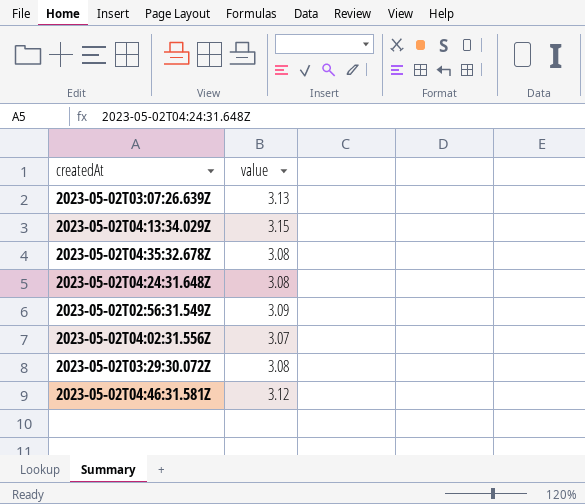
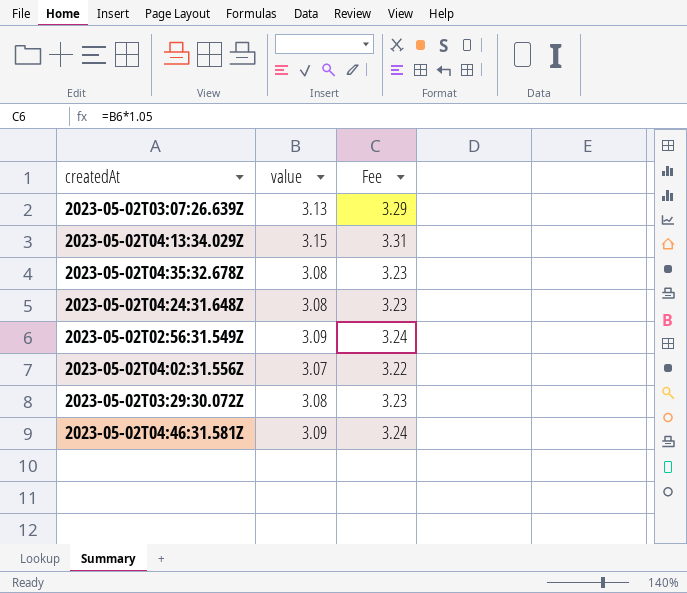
column Fee | formula: none -> [value] * 1.05
2023-05-02T04:46:31.581Z | value: 3.12 -> 3.09

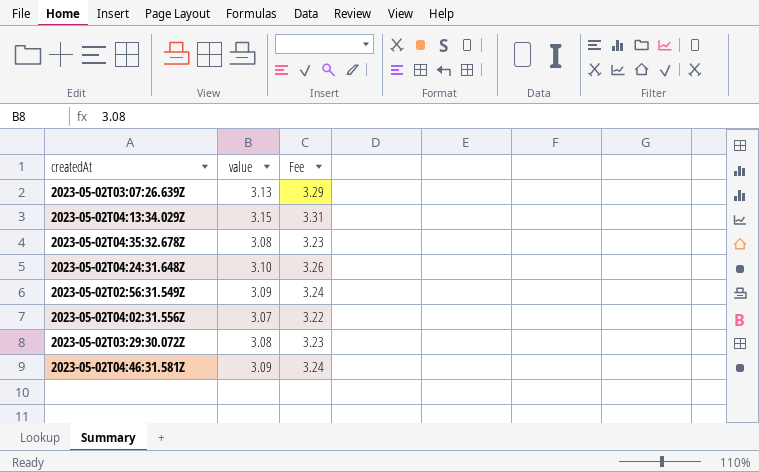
2023-05-02T04:24:31.648Z | value: 3.08 -> 3.10
2023-05-02T04:24:31.648Z | Fee: 3.23 -> 3.26

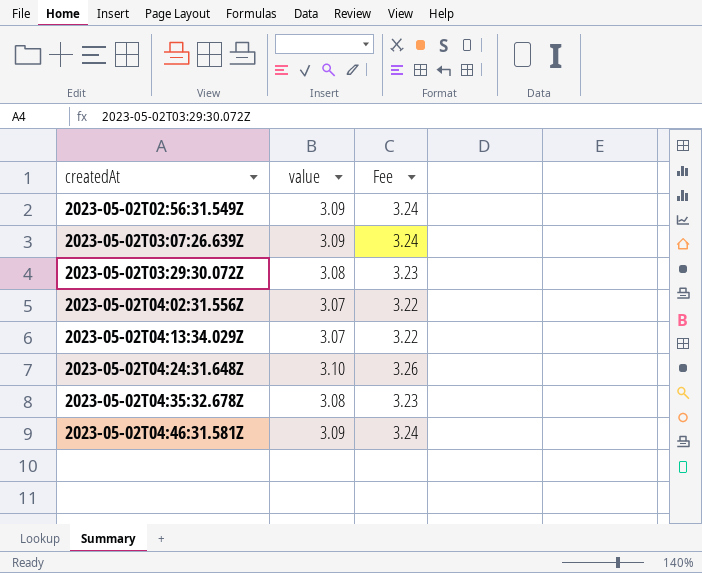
row order: none -> createdAt ascending
2023-05-02T03:07:26.639Z | value: 3.13 -> 3.09
2023-05-02T03:07:26.639Z | Fee: 3.29 -> 3.24
2023-05-02T04:13:34.029Z | value: 3.15 -> 3.07
2023-05-02T04:13:34.029Z | Fee: 3.31 -> 3.22

